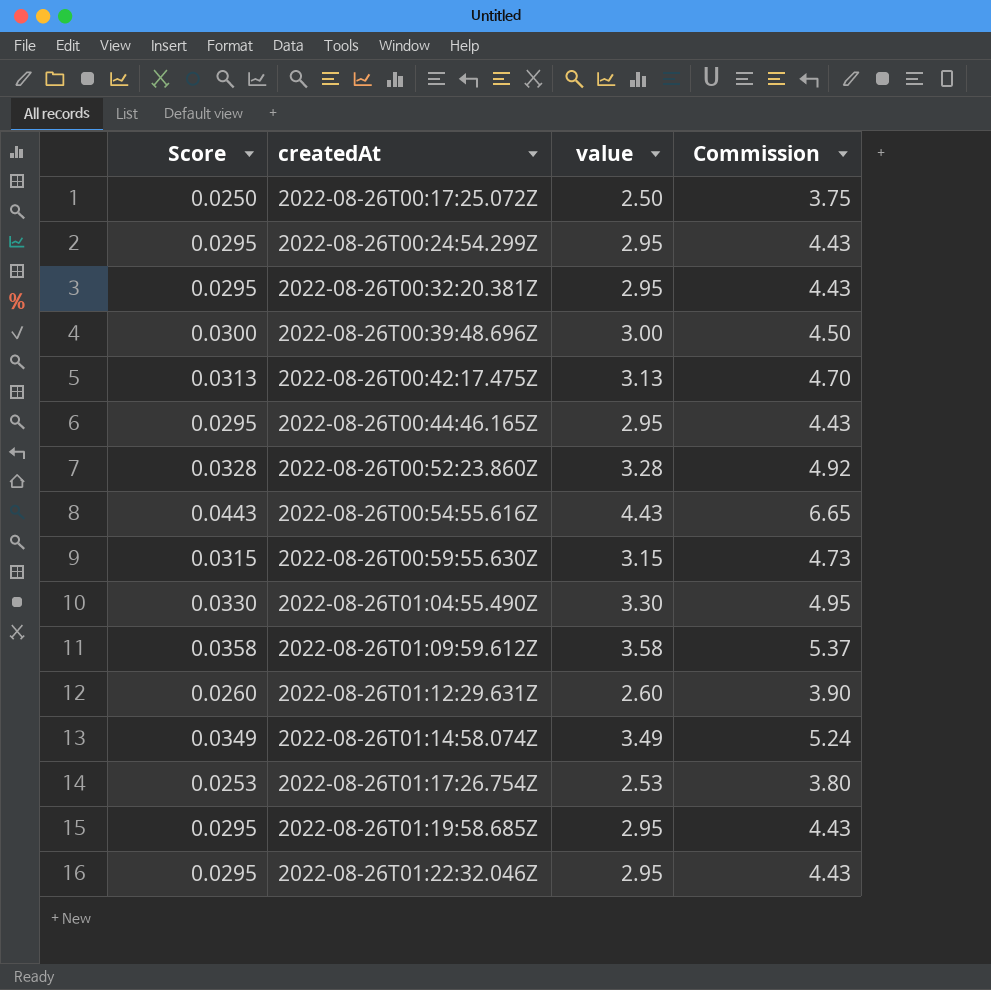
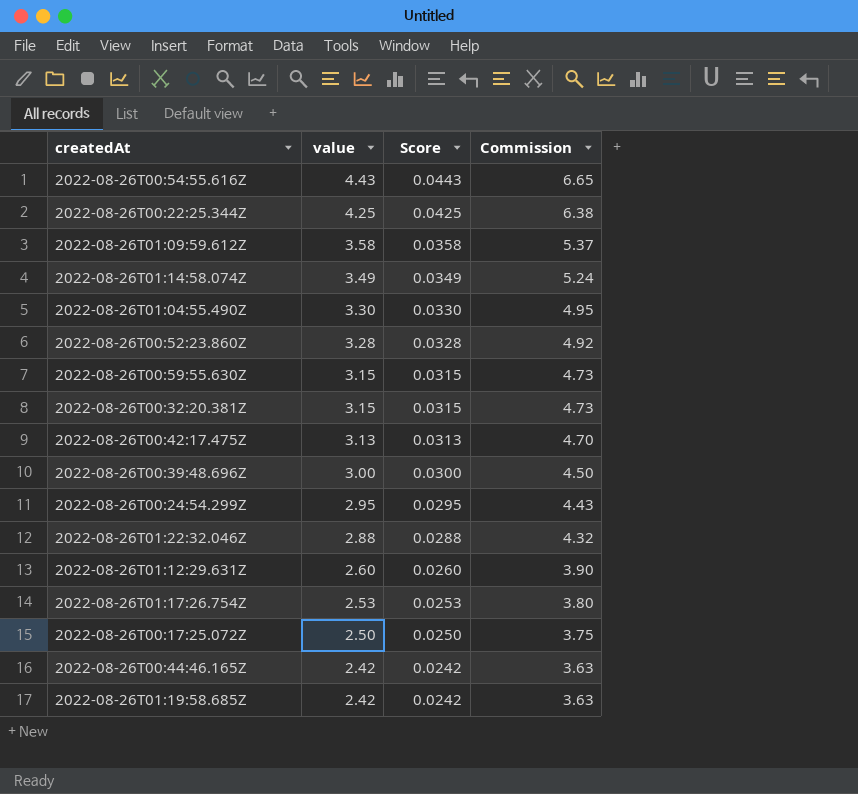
row order: createdAt ascending -> value descending
column Score | position: 1 -> 3
row 2022-08-26T00:22:25.344Z: none -> 4.25 | 0.0425 | 6.38
2022-08-26T00:32:20.381Z | value: 2.95 -> 3.15
2022-08-26T00:32:20.381Z | Score: 0.0295 -> 0.0315
2022-08-26T00:32:20.381Z | Commission: 4.43 -> 4.73
2022-08-26T01:22:32.046Z | value: 2.95 -> 2.88
2022-08-26T01:22:32.046Z | Score: 0.0295 -> 0.0288
2022-08-26T01:22:32.046Z | Commission: 4.43 -> 4.32
2022-08-26T00:44:46.165Z | value: 2.95 -> 2.42
2022-08-26T00:44:46.165Z | Score: 0.0295 -> 0.0242
2022-08-26T00:44:46.165Z | Commission: 4.43 -> 3.63
2022-08-26T01:19:58.685Z | value: 2.95 -> 2.42
2022-08-26T01:19:58.685Z | Score: 0.0295 -> 0.0242
2022-08-26T01:19:58.685Z | Commission: 4.43 -> 3.63

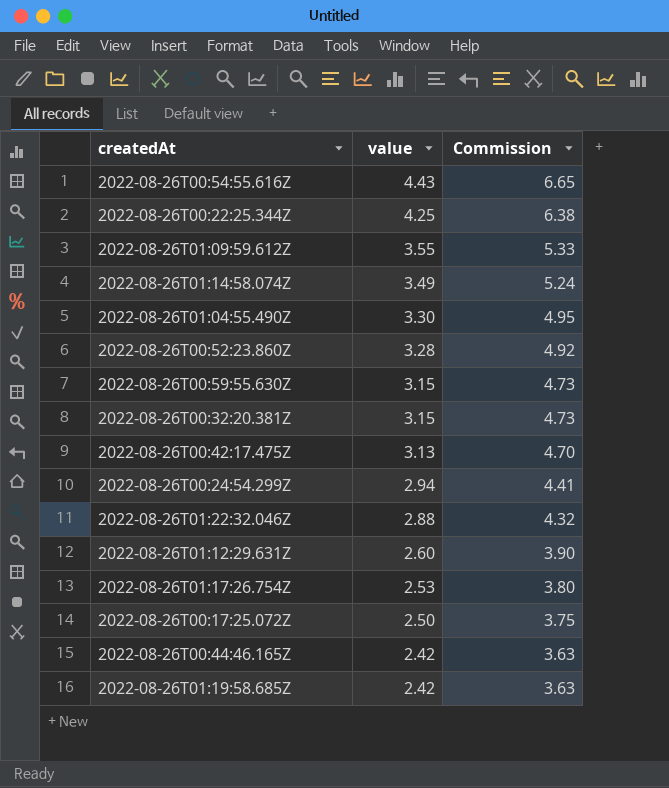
column Score | formula: [value] * 0.01 -> none
row 2022-08-26T00:39:48.696Z: 3.00 | 0.0300 | 4.50 -> none
2022-08-26T01:09:59.612Z | value: 3.58 -> 3.55
2022-08-26T01:09:59.612Z | Commission: 5.37 -> 5.33
2022-08-26T00:24:54.299Z | value: 2.95 -> 2.94
2022-08-26T00:24:54.299Z | Commission: 4.43 -> 4.41

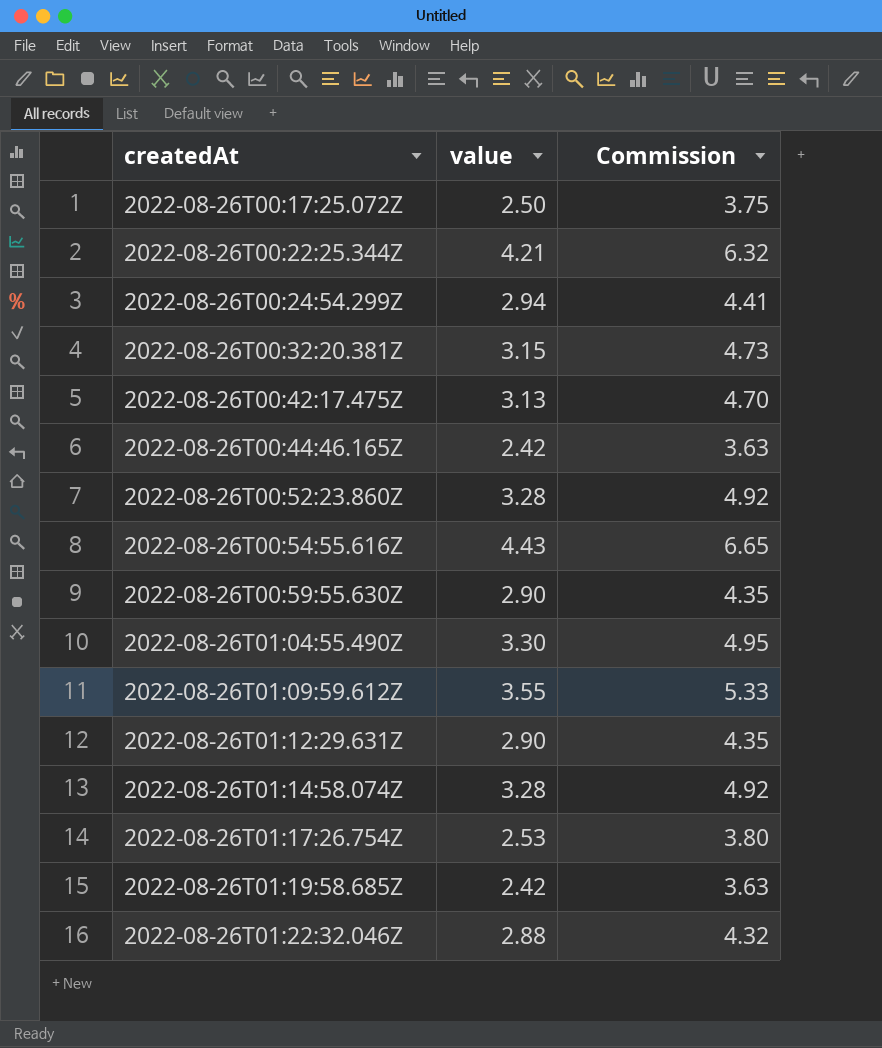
row order: value descending -> createdAt ascending
2022-08-26T00:22:25.344Z | value: 4.25 -> 4.21
2022-08-26T00:22:25.344Z | Commission: 6.38 -> 6.32
2022-08-26T00:59:55.630Z | value: 3.15 -> 2.90
2022-08-26T00:59:55.630Z | Commission: 4.73 -> 4.35
2022-08-26T01:12:29.631Z | value: 2.60 -> 2.90
2022-08-26T01:12:29.631Z | Commission: 3.90 -> 4.35
2022-08-26T01:14:58.074Z | value: 3.49 -> 3.28
2022-08-26T01:14:58.074Z | Commission: 5.24 -> 4.92

